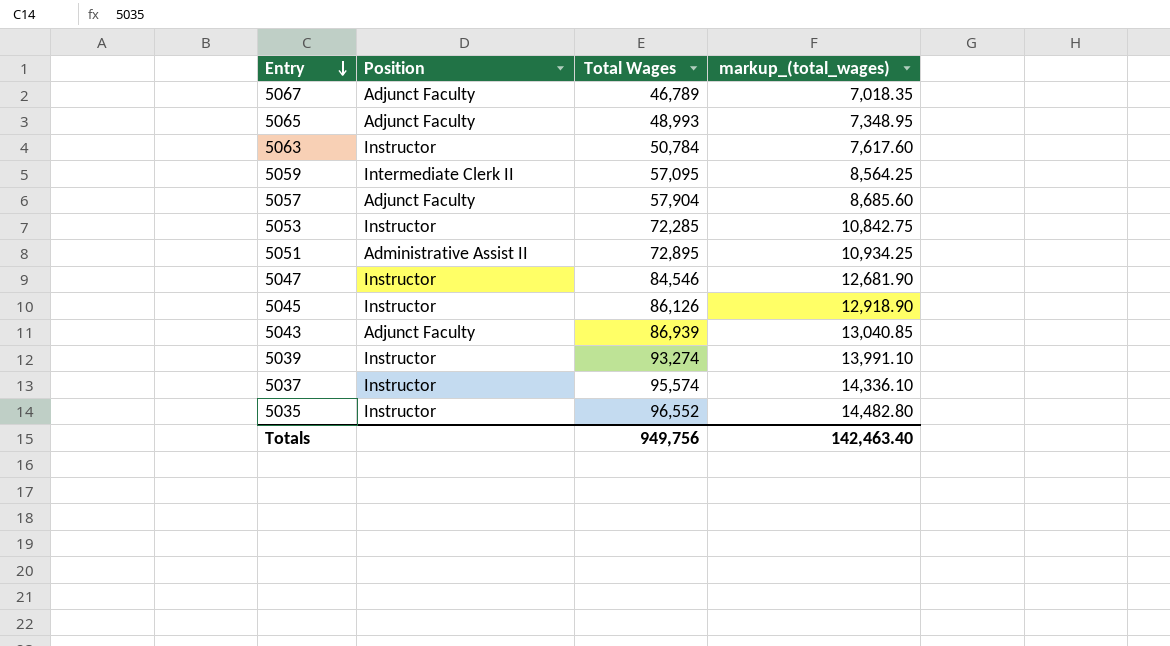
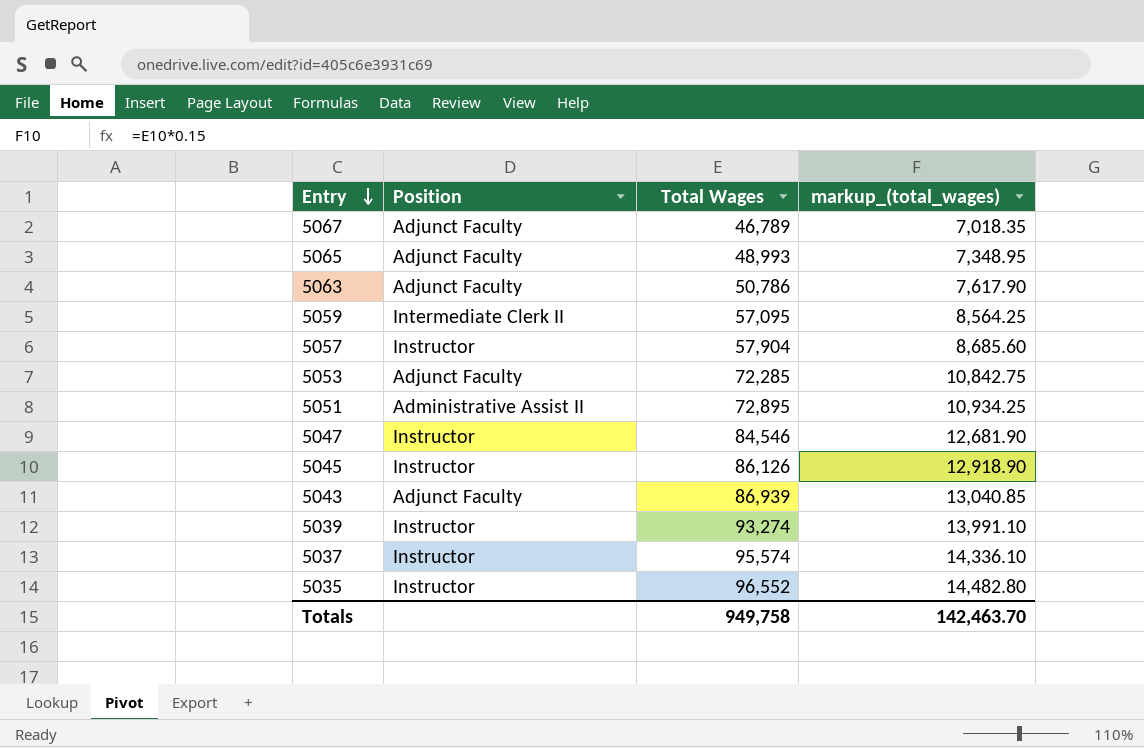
5063 | Position: Instructor -> Adjunct Faculty
5063 | Total Wages: 50,784 -> 50,786
5063 | markup_(total_wages): 7,617.60 -> 7,617.90
5057 | Position: Adjunct Faculty -> Instructor
5053 | Position: Instructor -> Adjunct Faculty
Totals | Total Wages: 949,756 -> 949,758
Totals | markup_(total_wages): 142,463.40 -> 142,463.70

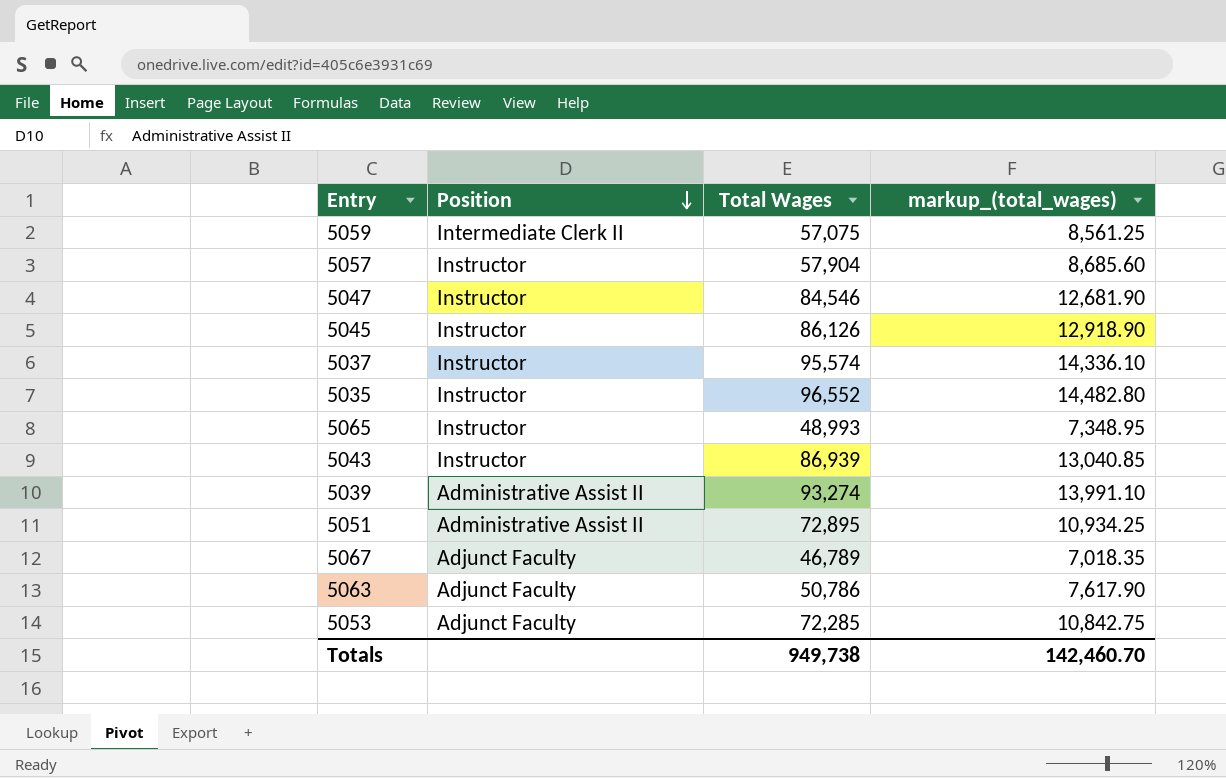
row order: Entry descending -> Position descending
5059 | Total Wages: 57,095 -> 57,075
5059 | markup_(total_wages): 8,564.25 -> 8,561.25
5065 | Position: Adjunct Faculty -> Instructor
5043 | Position: Adjunct Faculty -> Instructor
5039 | Position: Instructor -> Administrative Assist II
Totals | Total Wages: 949,758 -> 949,738
Totals | markup_(total_wages): 142,463.70 -> 142,460.70

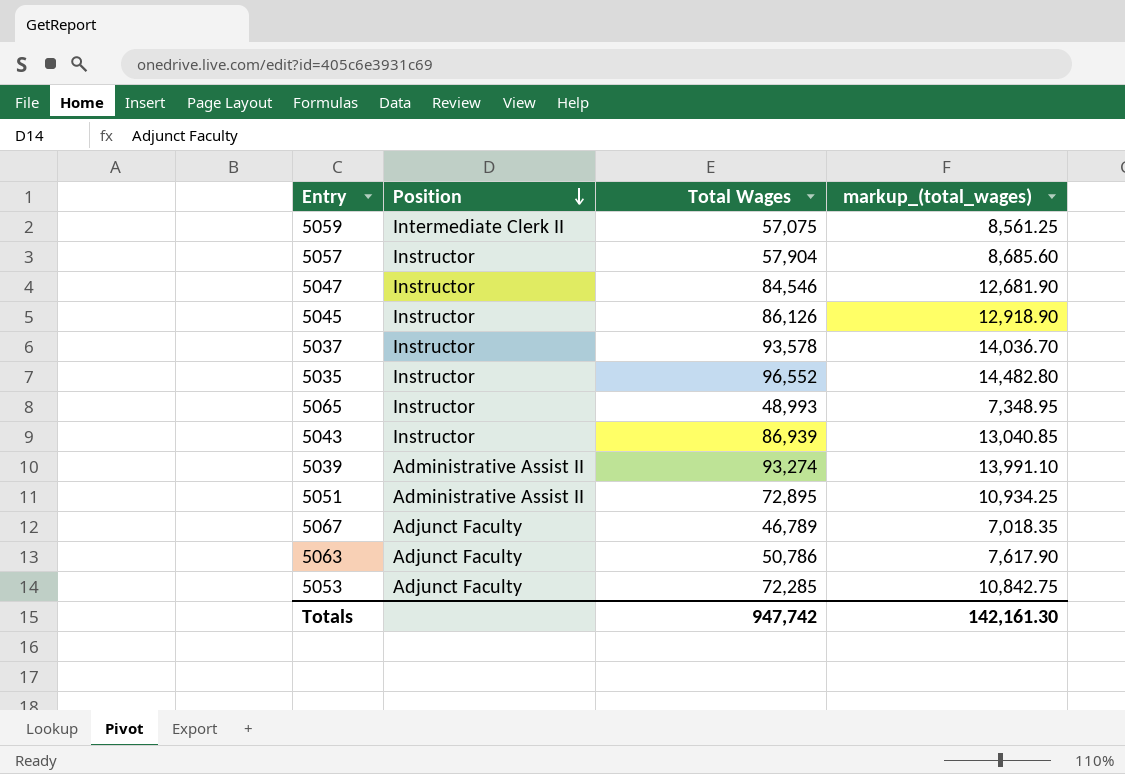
5037 | Total Wages: 95,574 -> 93,578
5037 | markup_(total_wages): 14,336.10 -> 14,036.70
Totals | Total Wages: 949,738 -> 947,742
Totals | markup_(total_wages): 142,460.70 -> 142,161.30

